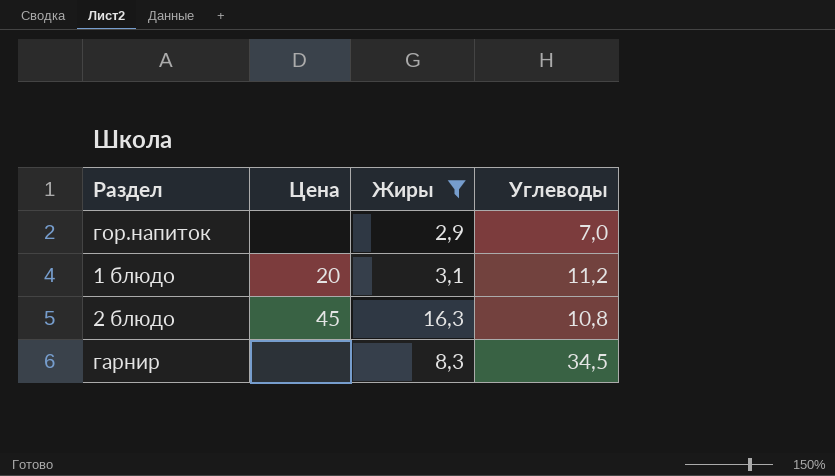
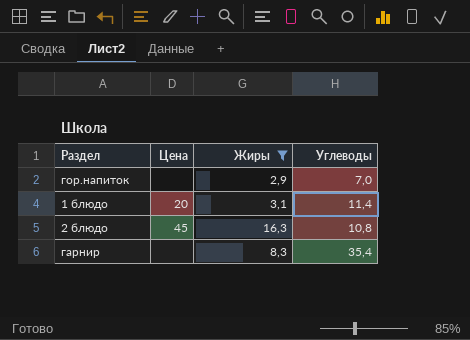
1 блюдо | Углеводы: 11,2 -> 11,4
гарнир | Углеводы: 34,5 -> 35,4

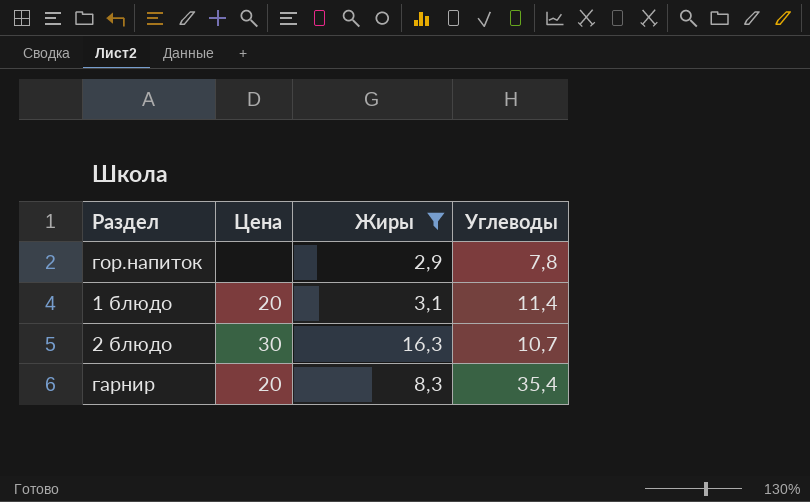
гор.напиток | Углеводы: 7,0 -> 7,8
2 блюдо | Цена: 45 -> 30
2 блюдо | Углеводы: 10,8 -> 10,7
гарнир | Цена: none -> 20

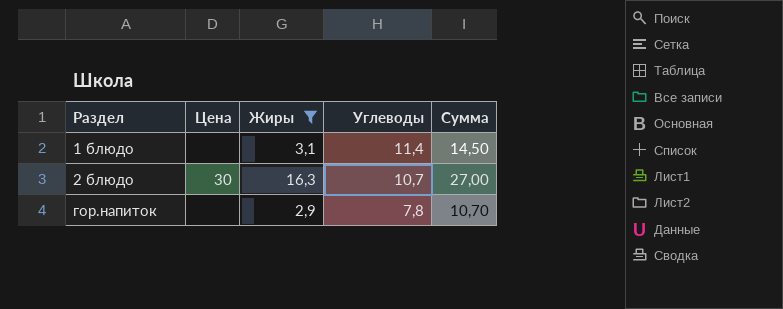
row order: none -> Раздел ascending
column Сумма | formula: none -> [Жиры] + [Углеводы]
row гарнир: 20 | 8,3 | 35,4 -> none
1 блюдо | Цена: 20 -> none

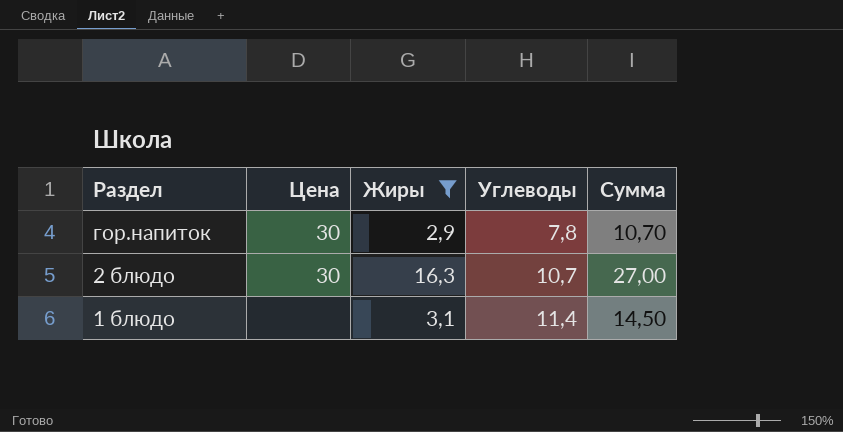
row order: Раздел ascending -> Раздел descending
гор.напиток | Цена: none -> 30

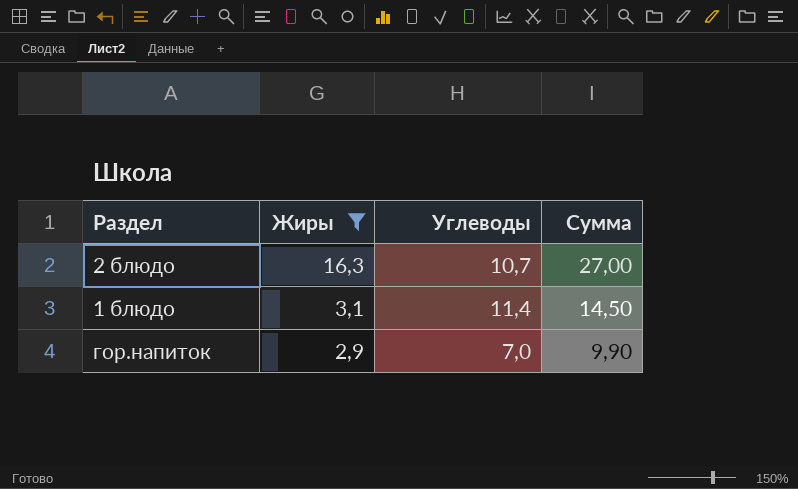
row order: Раздел descending -> Жиры descending
column Цена | position: 2 -> none
гор.напиток | Углеводы: 7,8 -> 7,0
гор.напиток | Сумма: 10,70 -> 9,90

